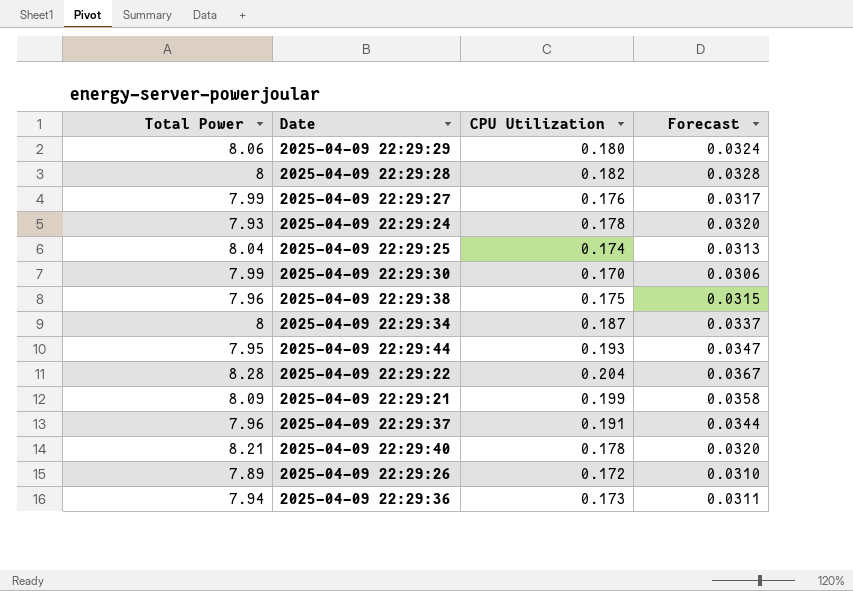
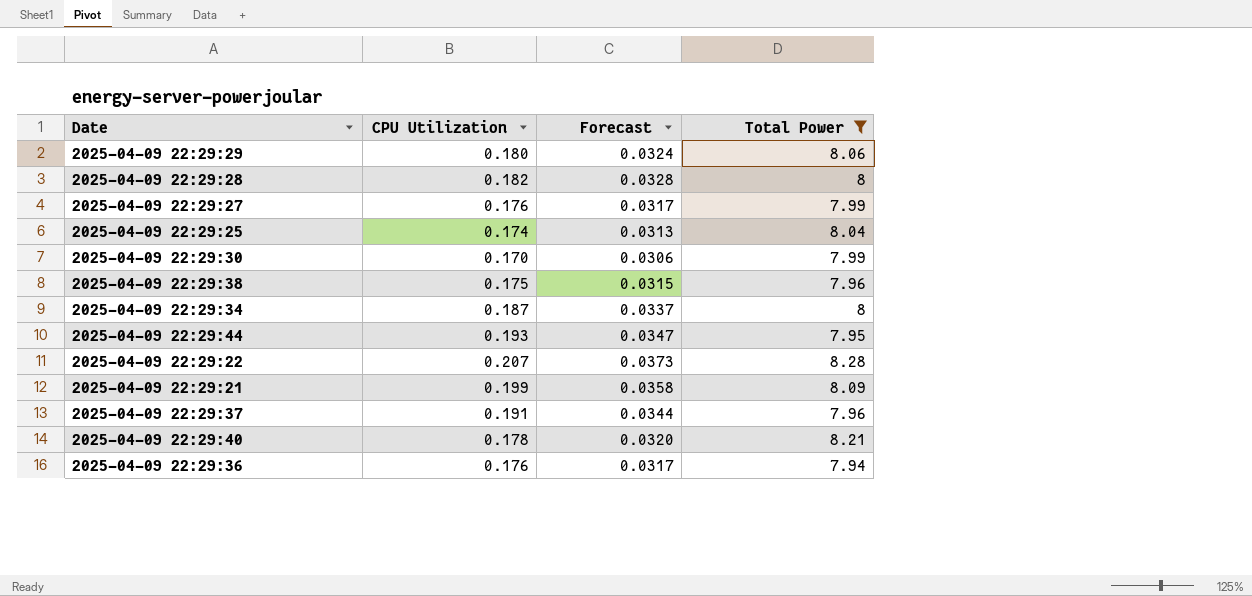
filter: none -> Total Power >= 7.94
column Total Power | position: 1 -> 4
2025-04-09 22:29:22 | CPU Utilization: 0.204 -> 0.207
2025-04-09 22:29:22 | Forecast: 0.0367 -> 0.0373
2025-04-09 22:29:36 | CPU Utilization: 0.173 -> 0.176
2025-04-09 22:29:36 | Forecast: 0.0311 -> 0.0317

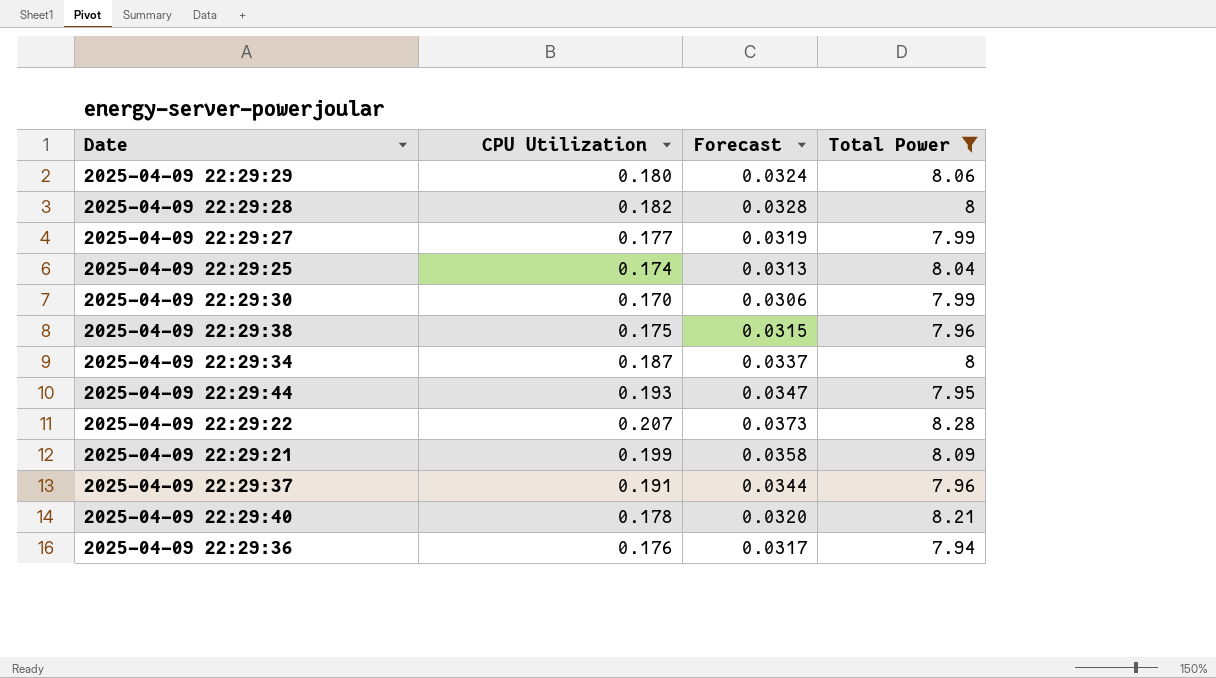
2025-04-09 22:29:27 | CPU Utilization: 0.176 -> 0.177
2025-04-09 22:29:27 | Forecast: 0.0317 -> 0.0319

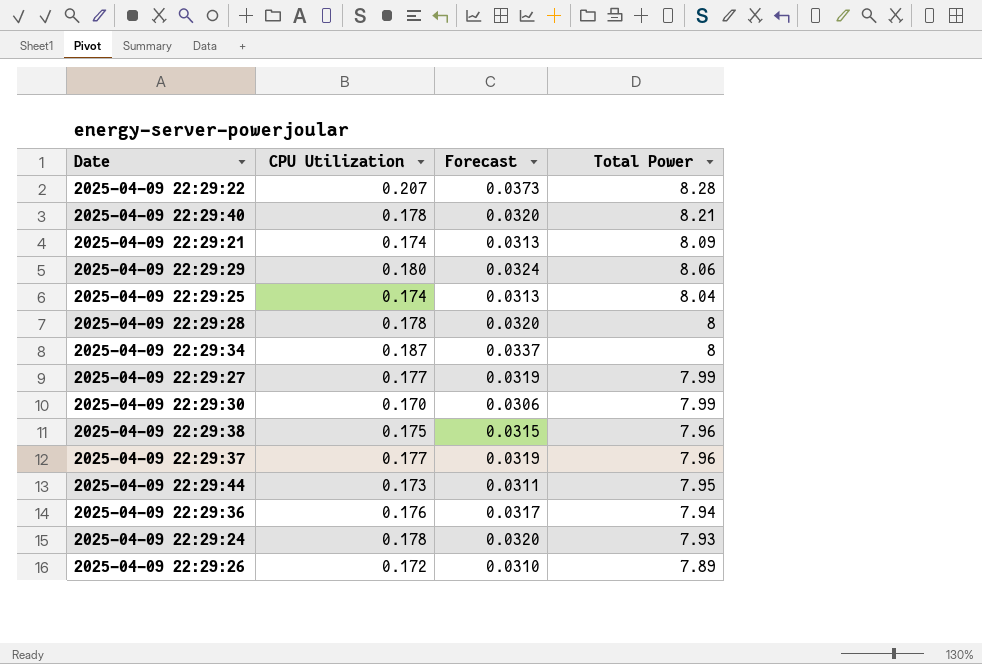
filter: Total Power >= 7.94 -> none
row order: none -> Total Power descending
2025-04-09 22:29:21 | CPU Utilization: 0.199 -> 0.174
2025-04-09 22:29:21 | Forecast: 0.0358 -> 0.0313
2025-04-09 22:29:28 | CPU Utilization: 0.182 -> 0.178
2025-04-09 22:29:28 | Forecast: 0.0328 -> 0.0320
2025-04-09 22:29:37 | CPU Utilization: 0.191 -> 0.177
2025-04-09 22:29:37 | Forecast: 0.0344 -> 0.0319
2025-04-09 22:29:44 | CPU Utilization: 0.193 -> 0.173
2025-04-09 22:29:44 | Forecast: 0.0347 -> 0.0311

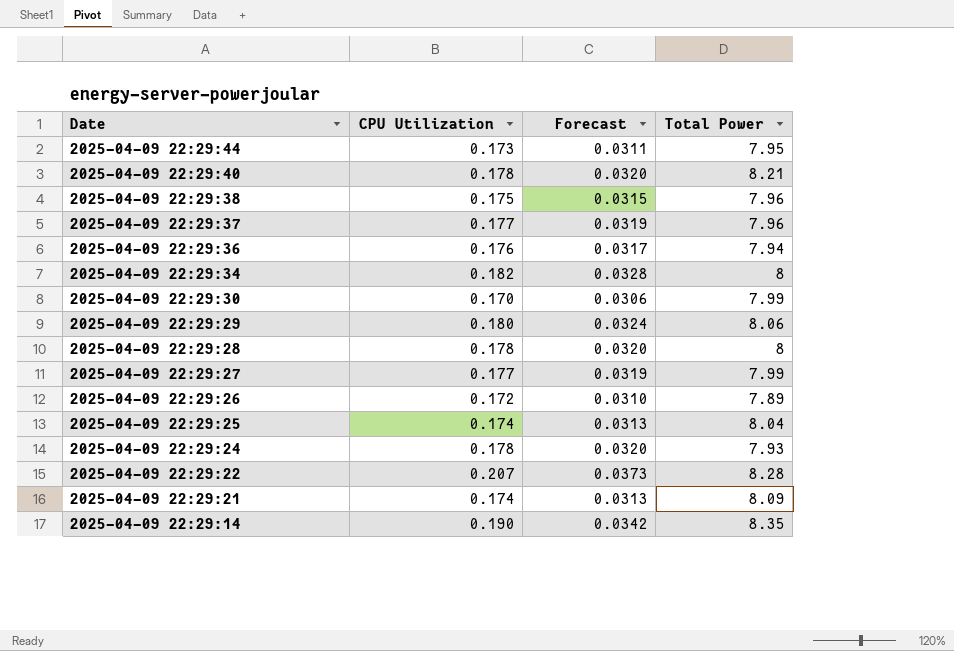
row order: Total Power descending -> Date descending
2025-04-09 22:29:34 | CPU Utilization: 0.187 -> 0.182
2025-04-09 22:29:34 | Forecast: 0.0337 -> 0.0328
row 2025-04-09 22:29:14: none -> 0.190 | 0.0342 | 8.35

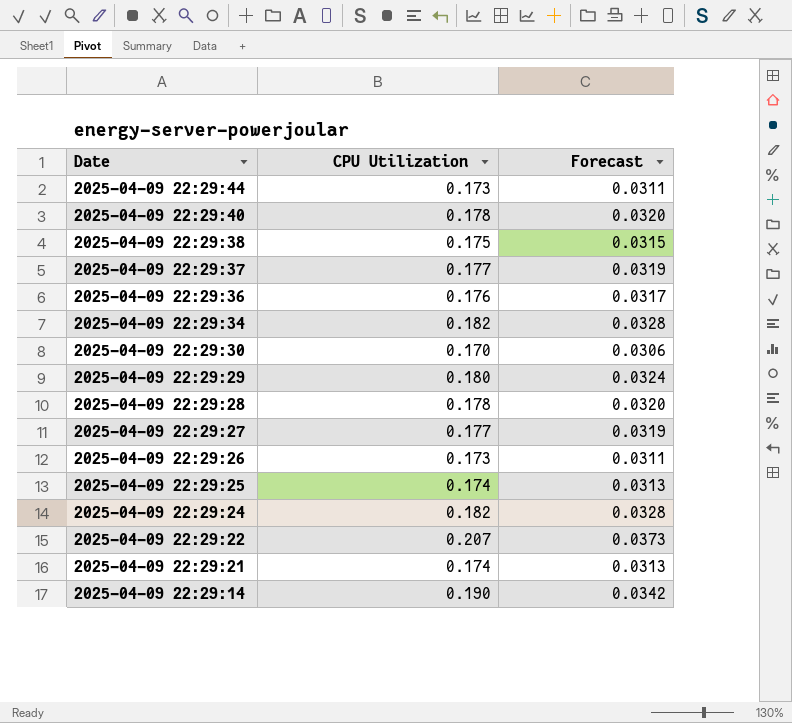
column Total Power | position: 4 -> none
2025-04-09 22:29:26 | CPU Utilization: 0.172 -> 0.173
2025-04-09 22:29:26 | Forecast: 0.0310 -> 0.0311
2025-04-09 22:29:24 | CPU Utilization: 0.178 -> 0.182
2025-04-09 22:29:24 | Forecast: 0.0320 -> 0.0328

